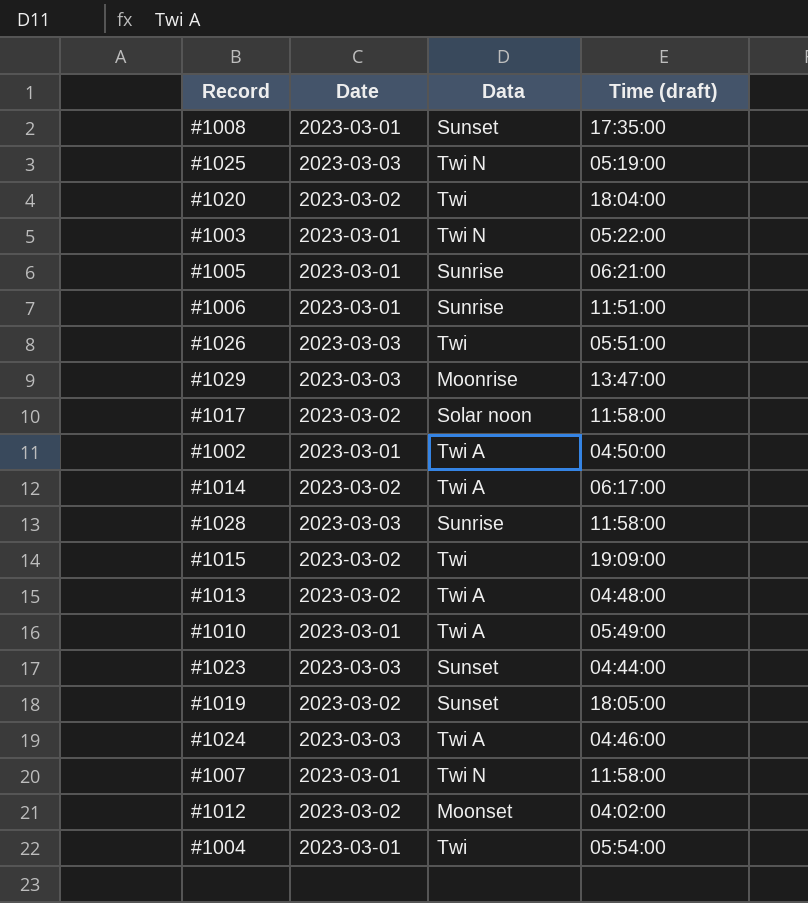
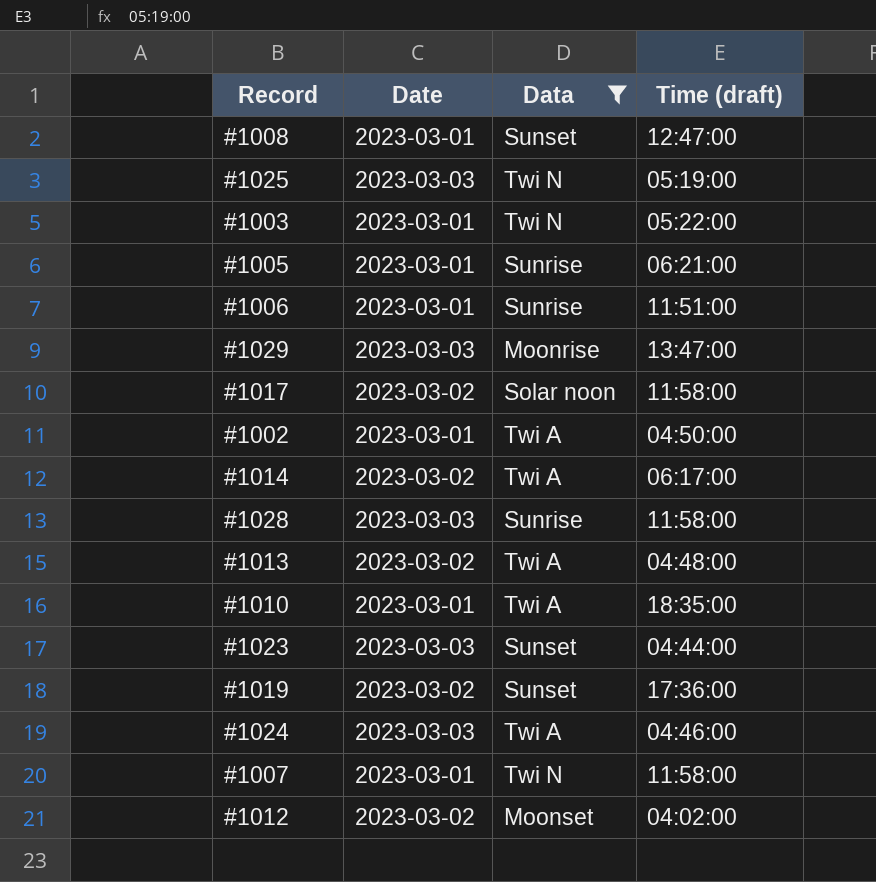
filter: none -> Data != Twi
#1008 | Time (draft): 17:35:00 -> 12:47:00
#1010 | Time (draft): 05:49:00 -> 18:35:00
#1019 | Time (draft): 18:05:00 -> 17:36:00

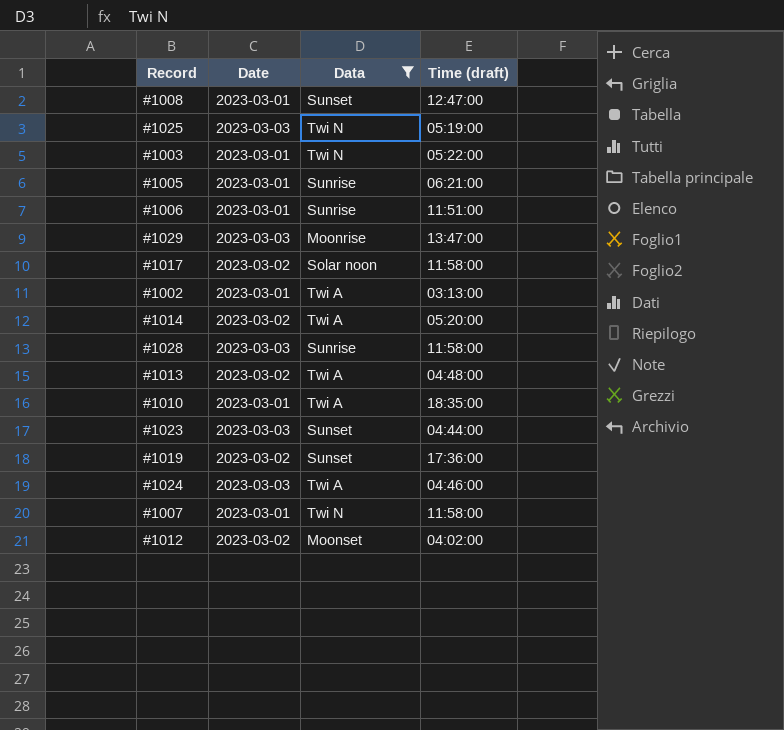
#1002 | Time (draft): 04:50:00 -> 03:13:00
#1014 | Time (draft): 06:17:00 -> 05:20:00

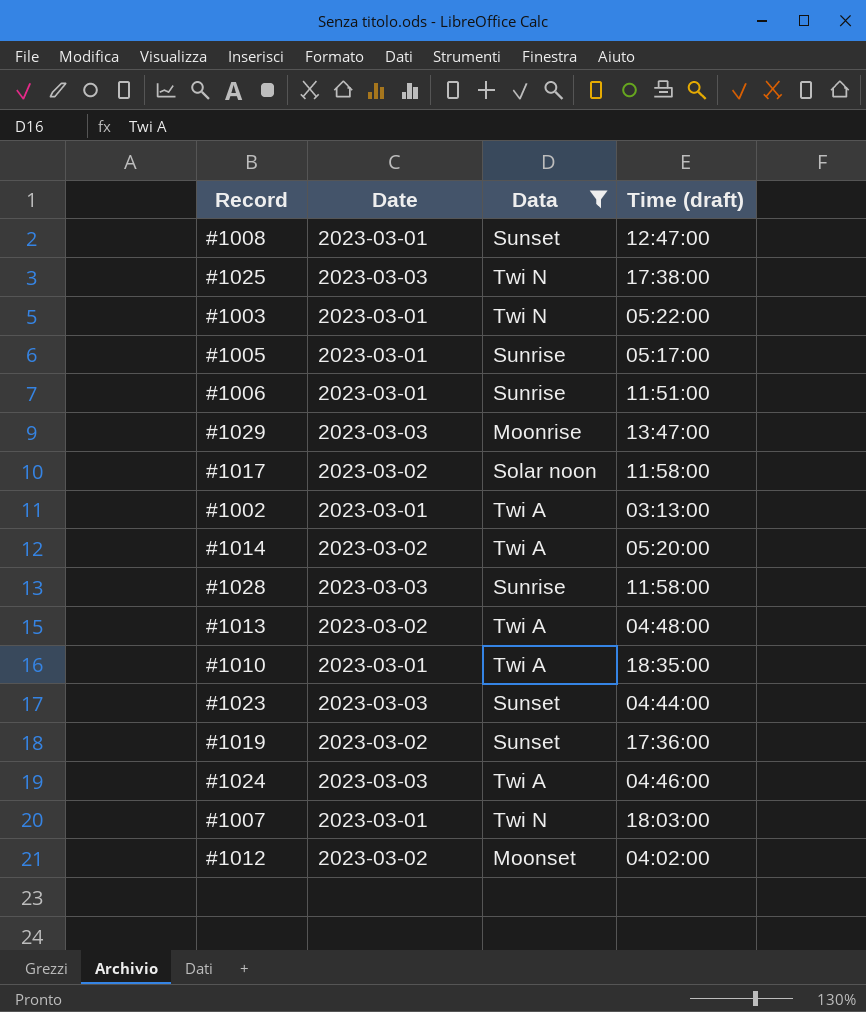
#1025 | Time (draft): 05:19:00 -> 17:38:00
#1005 | Time (draft): 06:21:00 -> 05:17:00
#1007 | Time (draft): 11:58:00 -> 18:03:00

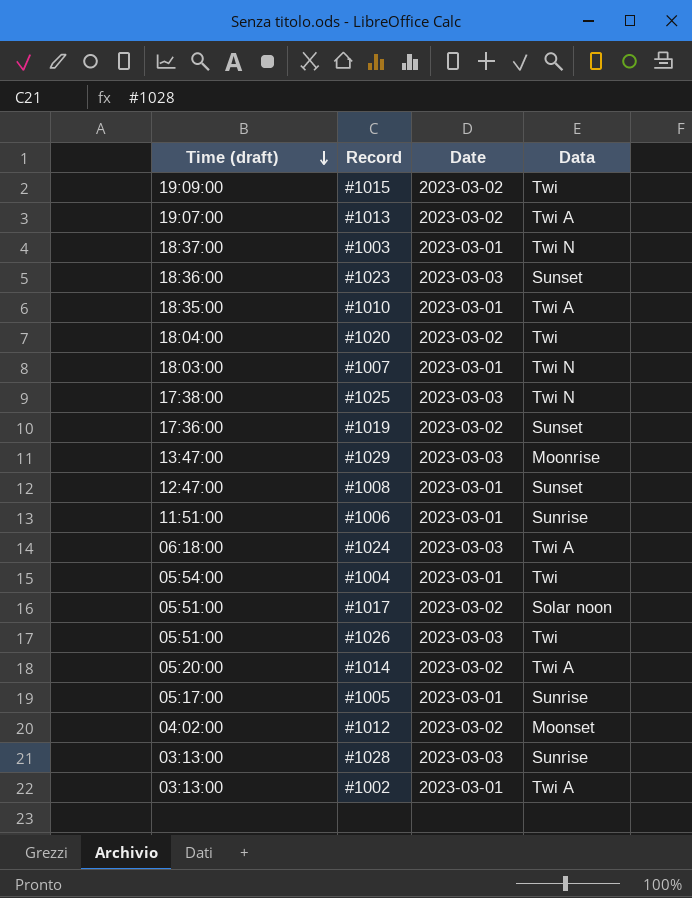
filter: Data != Twi -> none
row order: none -> Time (draft) descending
column Time (draft) | position: 4 -> 1
#1013 | Time (draft): 04:48:00 -> 19:07:00
#1003 | Time (draft): 05:22:00 -> 18:37:00
#1023 | Time (draft): 04:44:00 -> 18:36:00
#1024 | Time (draft): 04:46:00 -> 06:18:00
#1017 | Time (draft): 11:58:00 -> 05:51:00
#1028 | Time (draft): 11:58:00 -> 03:13:00

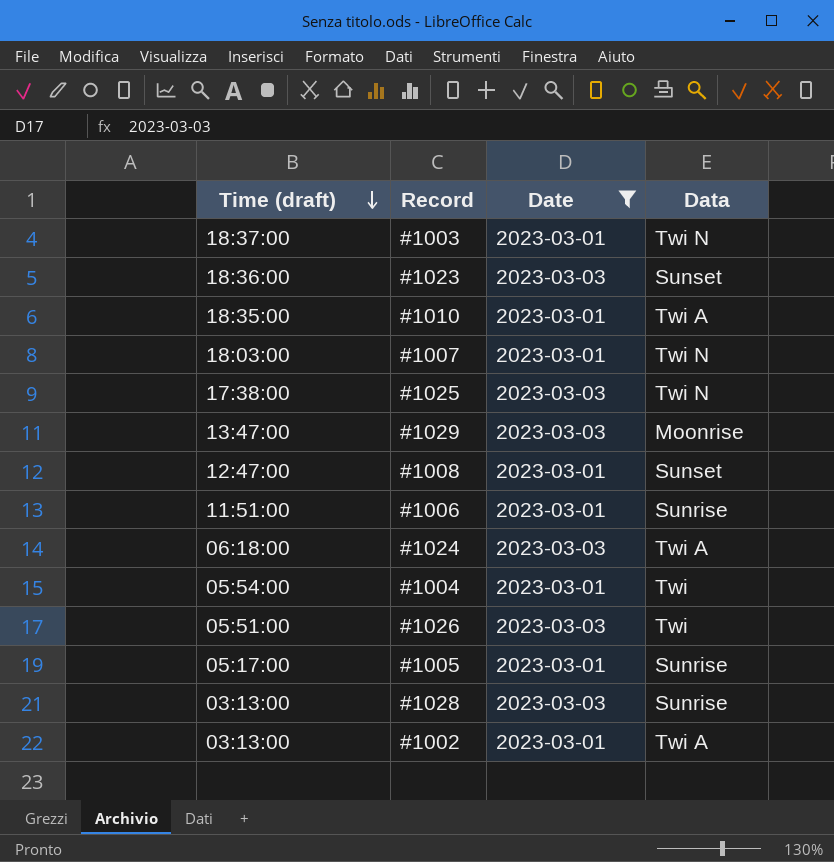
filter: none -> Date != 2023-03-02

